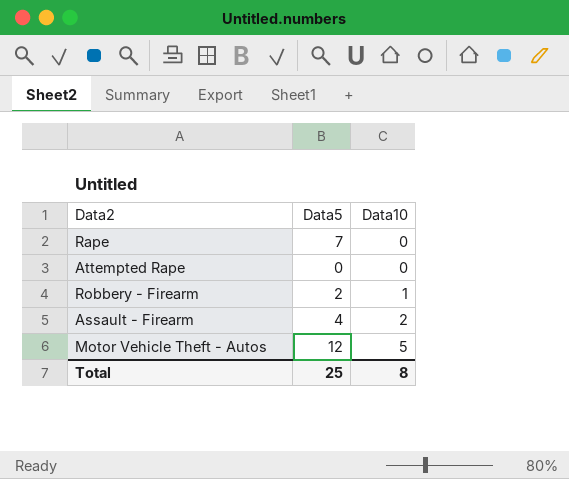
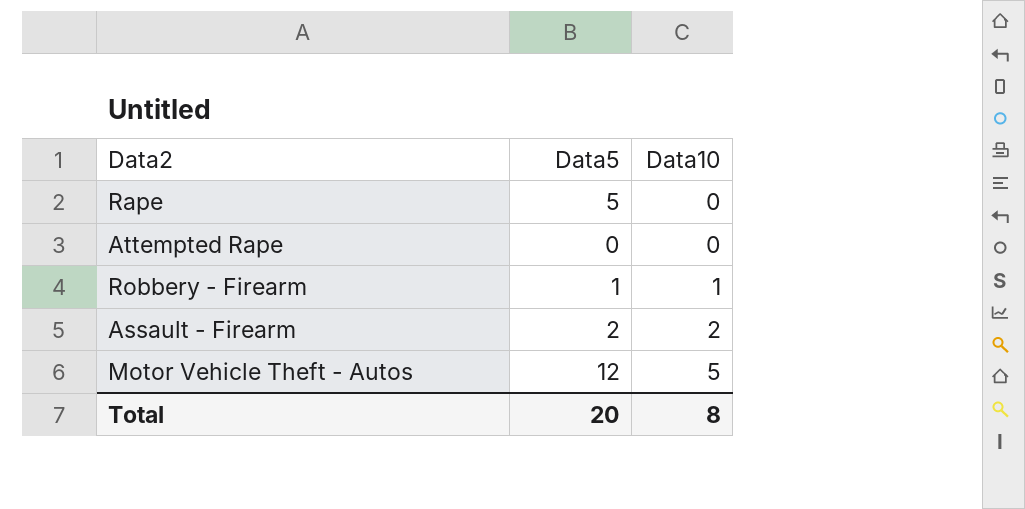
Rape | Data5: 7 -> 5
Robbery - Firearm | Data5: 2 -> 1
Assault - Firearm | Data5: 4 -> 2
Total | Data5: 25 -> 20

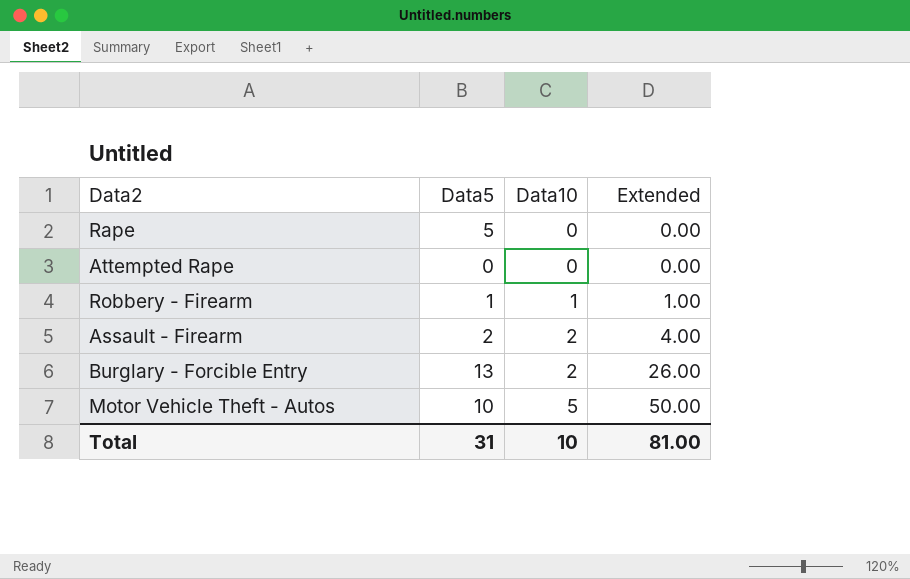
column Extended | formula: none -> [Data5] * [Data10]
row Burglary - Forcible Entry: none -> 13 | 2 | 26.00
Motor Vehicle Theft - Autos | Data5: 12 -> 10
Total | Data5: 20 -> 31
Total | Data10: 8 -> 10

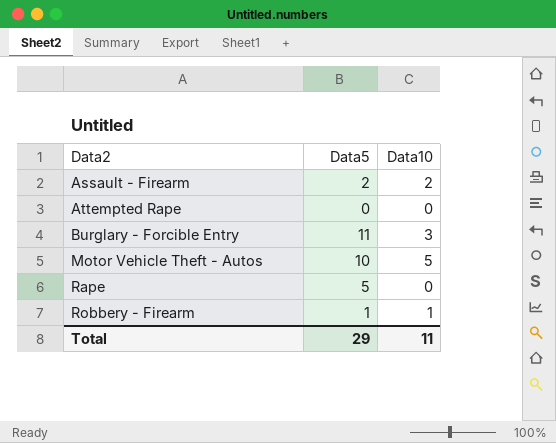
row order: Data10 ascending -> Data2 ascending
column Extended | formula: [Data5] * [Data10] -> none
Burglary - Forcible Entry | Data5: 13 -> 11
Burglary - Forcible Entry | Data10: 2 -> 3
Total | Data5: 31 -> 29
Total | Data10: 10 -> 11

